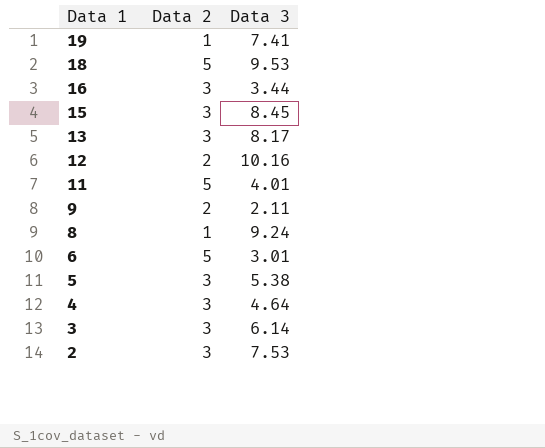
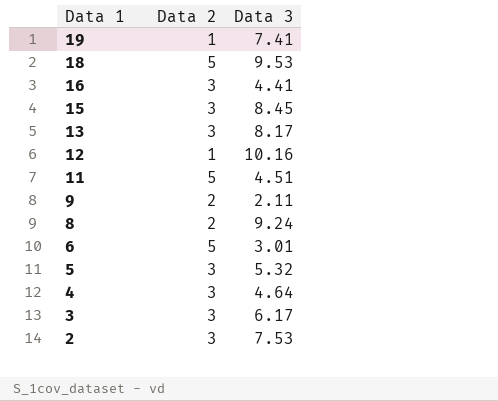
16 | Data 3: 3.44 -> 4.41
12 | Data 2: 2 -> 1
11 | Data 3: 4.01 -> 4.51
8 | Data 2: 1 -> 2
5 | Data 3: 5.38 -> 5.32
3 | Data 3: 6.14 -> 6.17

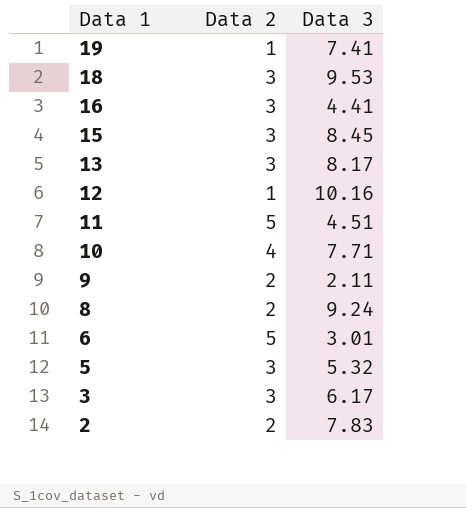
row 4: 3 | 4.64 -> none
18 | Data 2: 5 -> 3
row 10: none -> 4 | 7.71
2 | Data 2: 3 -> 2
2 | Data 3: 7.53 -> 7.83

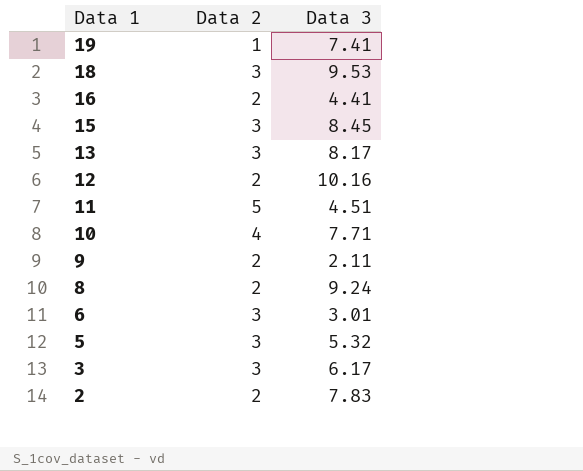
16 | Data 2: 3 -> 2
12 | Data 2: 1 -> 2
6 | Data 2: 5 -> 3

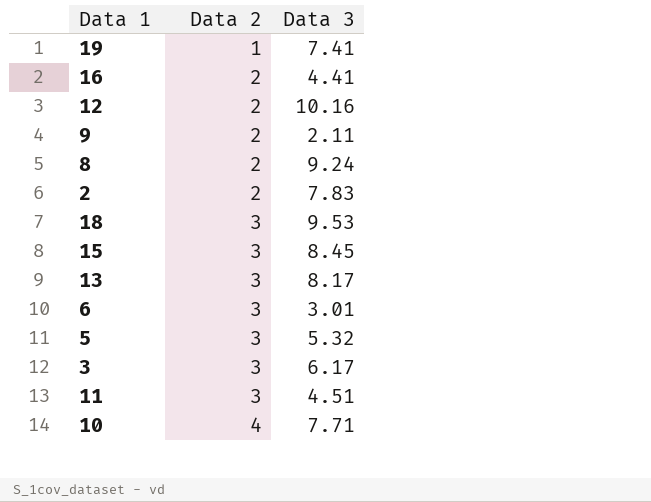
row order: Data 1 descending -> Data 2 ascending
11 | Data 2: 5 -> 3

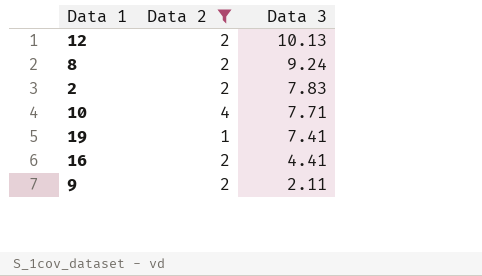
filter: none -> Data 2 != 3
row order: Data 2 ascending -> Data 3 descending
12 | Data 3: 10.16 -> 10.13

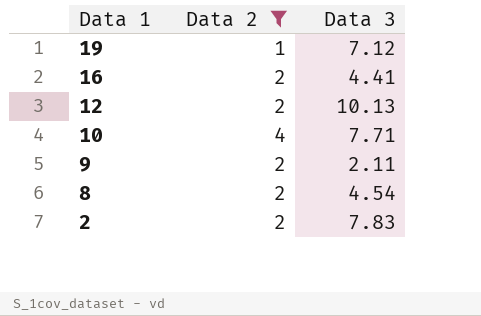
row order: Data 3 descending -> Data 1 descending
19 | Data 3: 7.41 -> 7.12
8 | Data 3: 9.24 -> 4.54

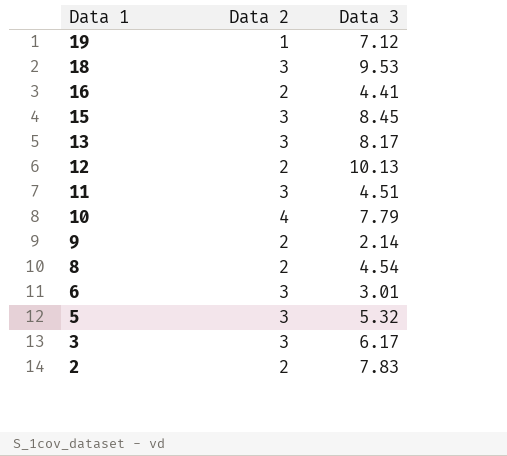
filter: Data 2 != 3 -> none
10 | Data 3: 7.71 -> 7.79
9 | Data 3: 2.11 -> 2.14

